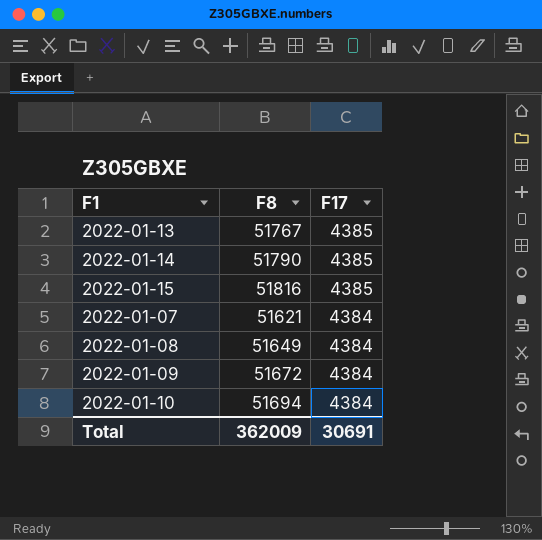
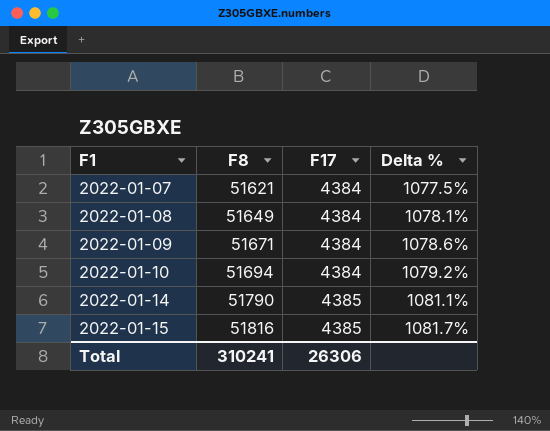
row order: F17 descending -> F1 ascending
column Delta % | formula: none -> ([F8] - [F17]) / [F17]
row 2022-01-13: 51767 | 4385 -> none
2022-01-09 | F8: 51672 -> 51671
Total | F8: 362009 -> 310241
Total | F17: 30691 -> 26306

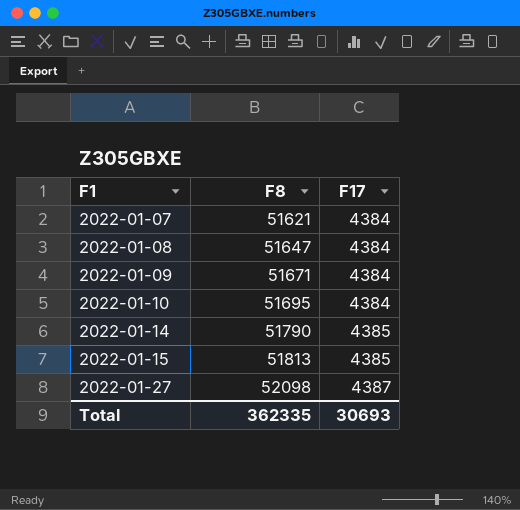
column Delta % | formula: ([F8] - [F17]) / [F17] -> none
2022-01-08 | F8: 51649 -> 51647
2022-01-10 | F8: 51694 -> 51695
2022-01-15 | F8: 51816 -> 51813
row 2022-01-27: none -> 52098 | 4387
Total | F8: 310241 -> 362335
Total | F17: 26306 -> 30693

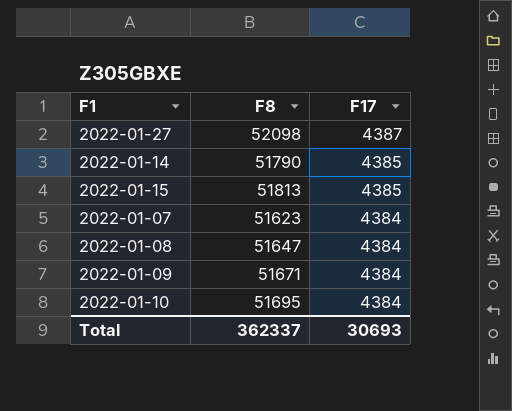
row order: F1 ascending -> F17 descending
2022-01-07 | F8: 51621 -> 51623
Total | F8: 362335 -> 362337

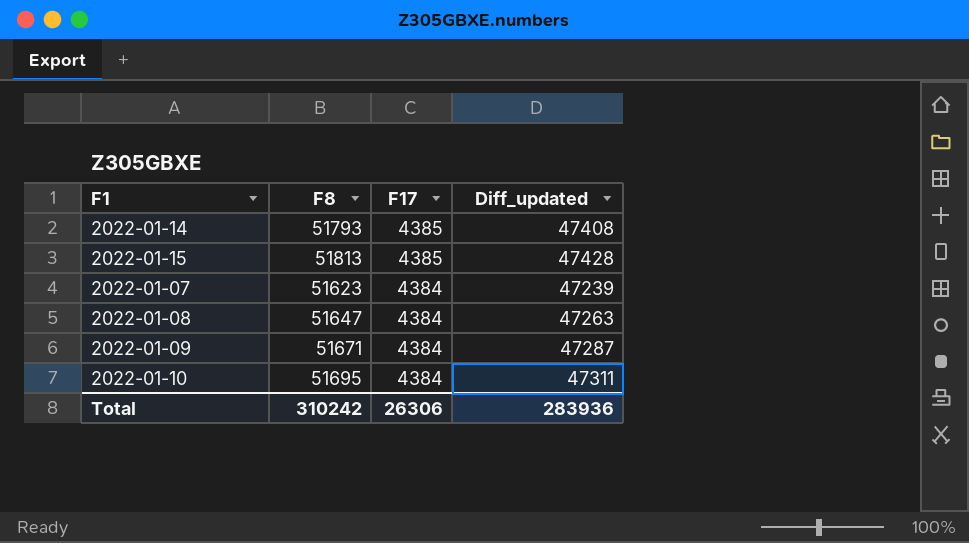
column Diff_updated | formula: none -> [F8] - [F17]
row 2022-01-27: 52098 | 4387 -> none
2022-01-14 | F8: 51790 -> 51793
Total | F8: 362337 -> 310242
Total | F17: 30693 -> 26306

